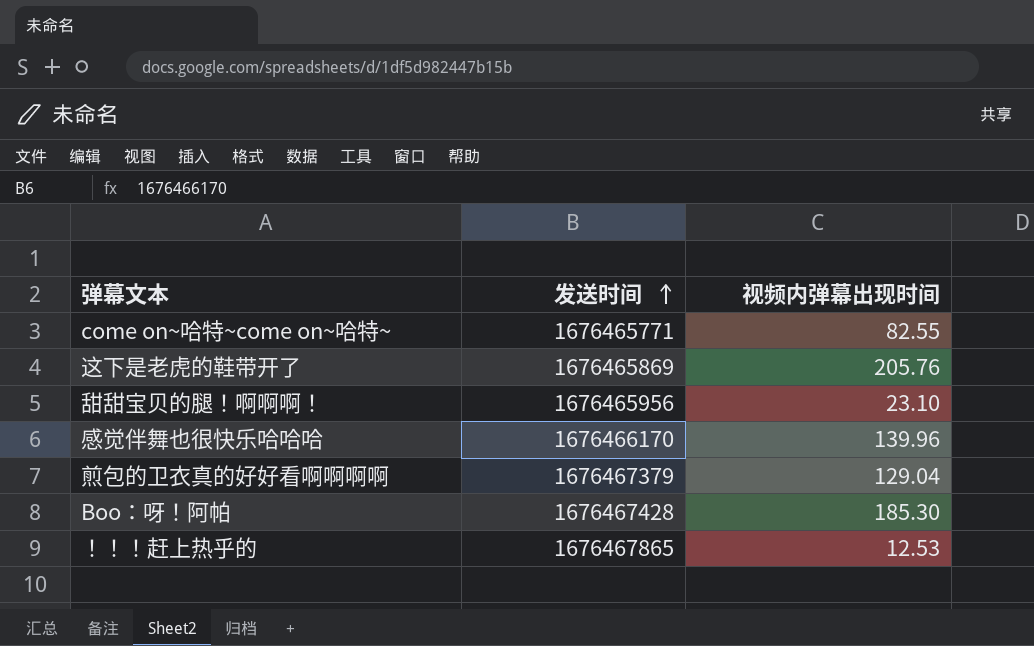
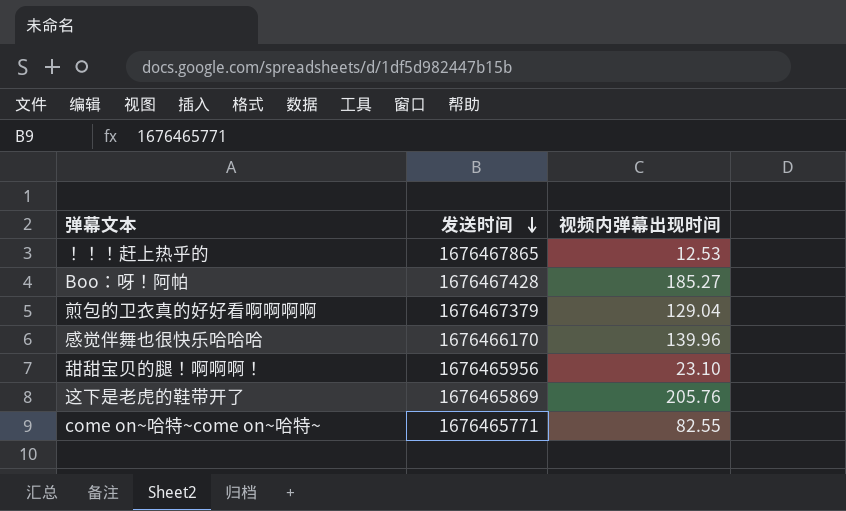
row order: 发送时间 ascending -> 发送时间 descending
Boo：呀！阿帕 | 视频内弹幕出现时间: 185.30 -> 185.27

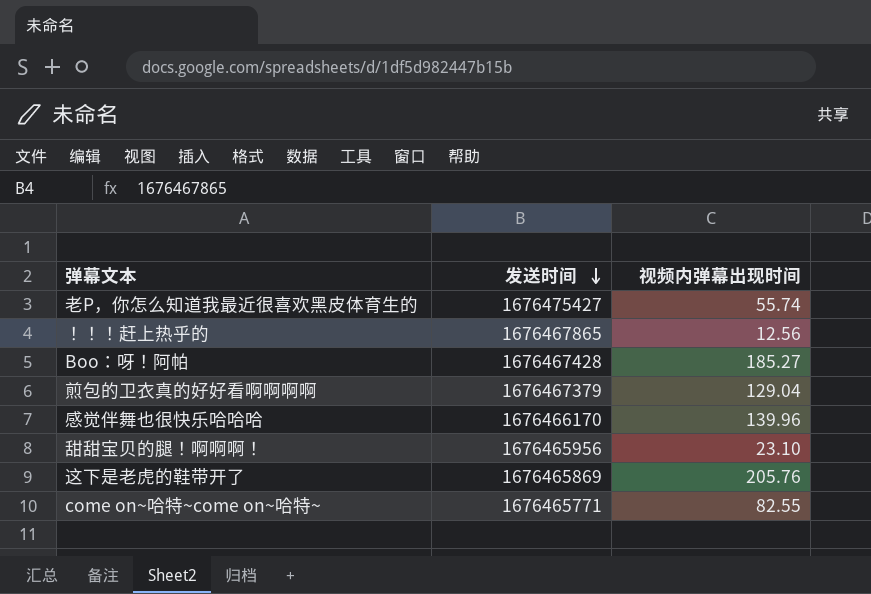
row 老P，你怎么知道我最近很喜欢黑皮体育生的: none -> 1676475427 | 55.74
！！！赶上热乎的 | 视频内弹幕出现时间: 12.53 -> 12.56

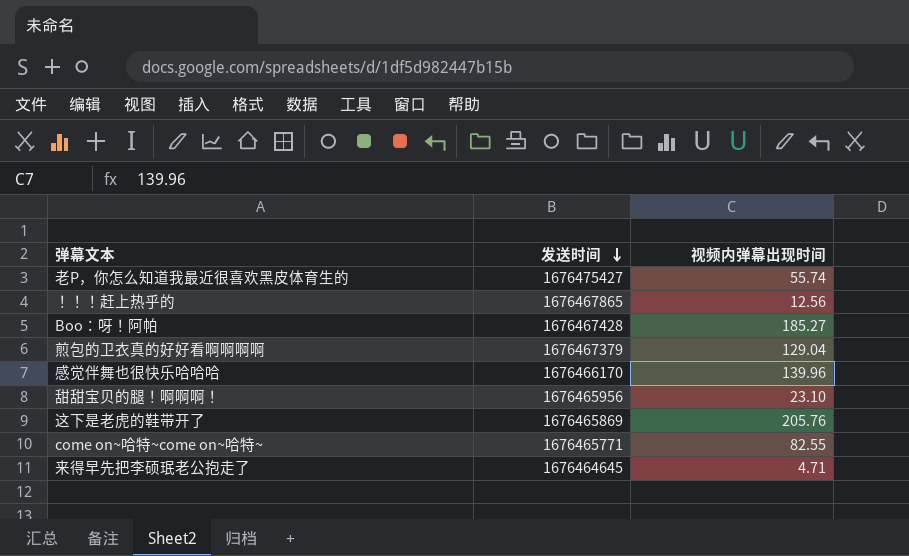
row 来得早先把李硕珉老公抱走了: none -> 1676464645 | 4.71

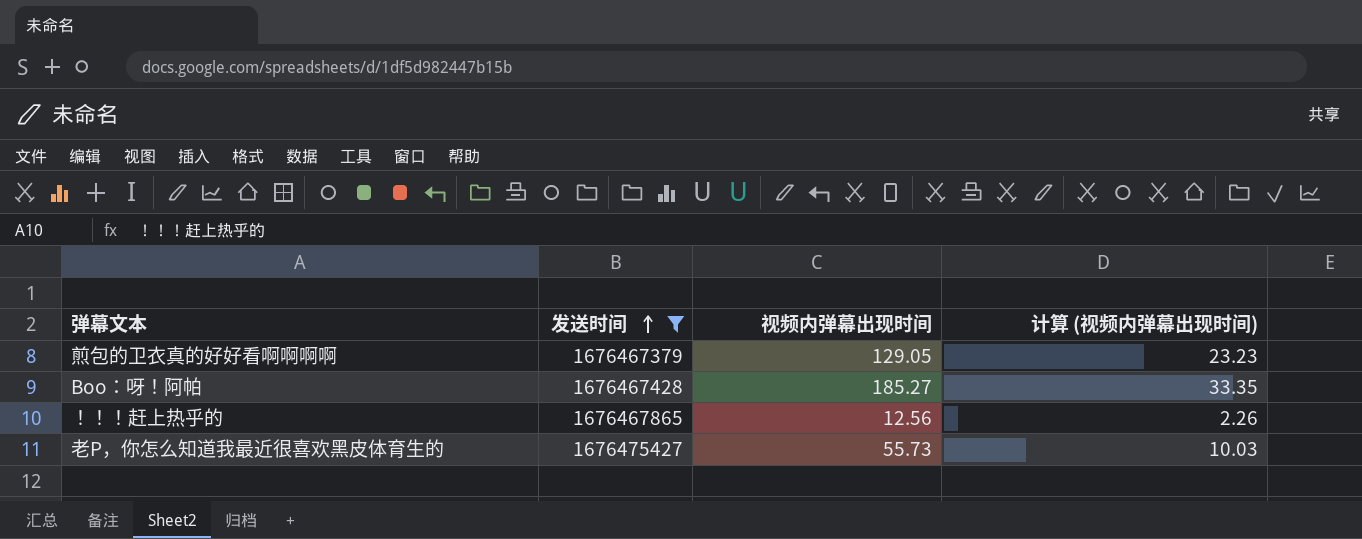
filter: none -> 发送时间 >= 1676467379
row order: 发送时间 descending -> 发送时间 ascending
column 计算 (视频内弹幕出现时间) | formula: none -> [视频内弹幕出现时间] * 0.18
煎包的卫衣真的好好看啊啊啊啊 | 视频内弹幕出现时间: 129.04 -> 129.05
老P，你怎么知道我最近很喜欢黑皮体育生的 | 视频内弹幕出现时间: 55.74 -> 55.73

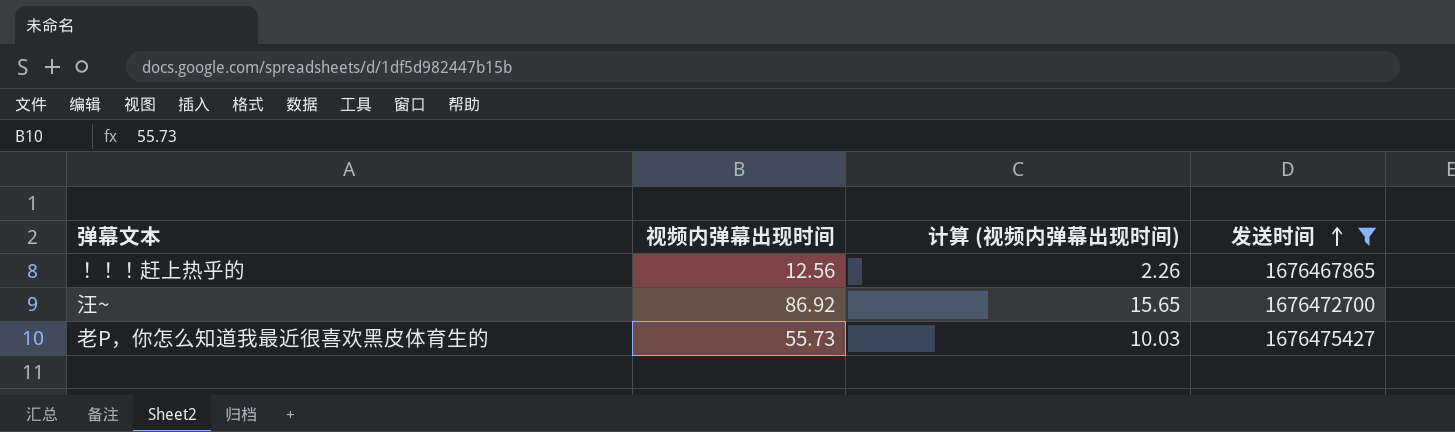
column 发送时间 | position: 2 -> 4
row 煎包的卫衣真的好好看啊啊啊啊: 1676467379 | 129.05 | 23.23 -> none
row Boo：呀！阿帕: 1676467428 | 185.27 | 33.35 -> none
row 汪~: none -> 86.92 | 15.65 | 1676472700

